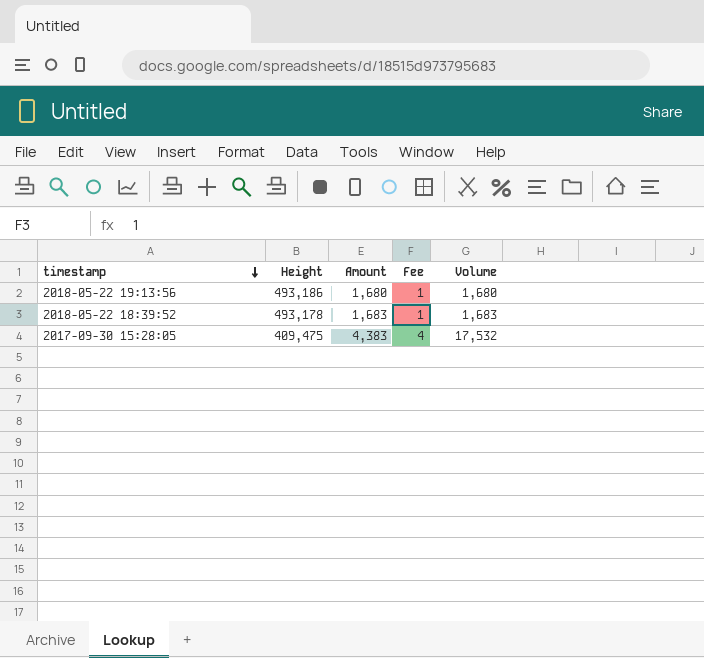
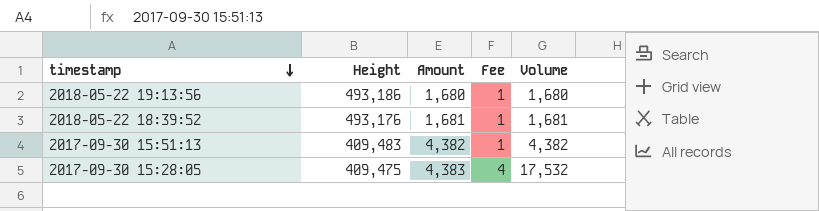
2018-05-22 18:39:52 | Height: 493,178 -> 493,176
2018-05-22 18:39:52 | Amount: 1,683 -> 1,681
2018-05-22 18:39:52 | Volume: 1,683 -> 1,681
row 2017-09-30 15:51:13: none -> 409,483 | 4,382 | 1 | 4,382

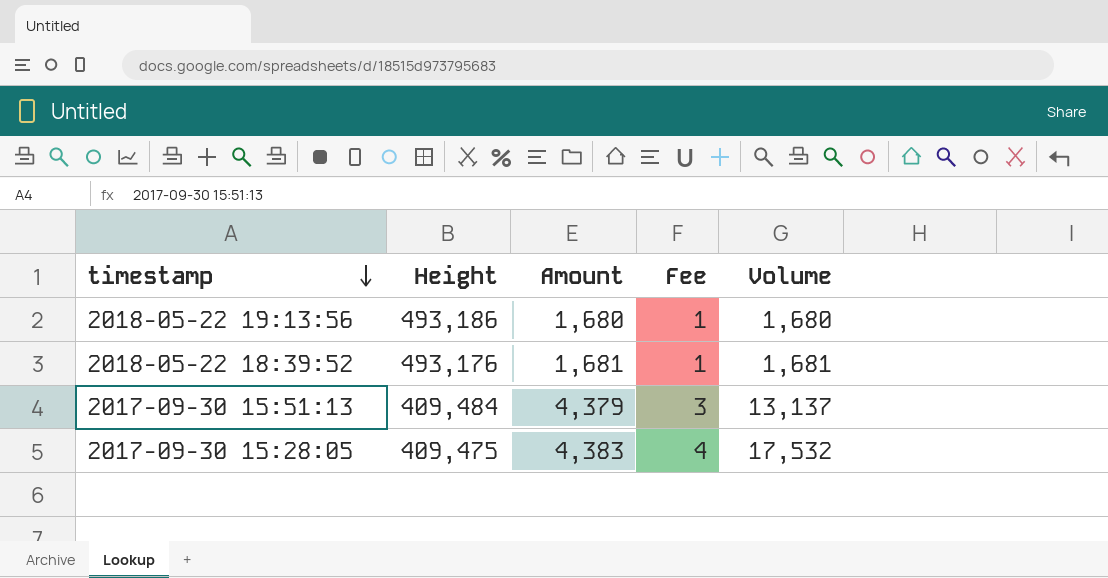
2017-09-30 15:51:13 | Height: 409,483 -> 409,484
2017-09-30 15:51:13 | Amount: 4,382 -> 4,379
2017-09-30 15:51:13 | Fee: 1 -> 3
2017-09-30 15:51:13 | Volume: 4,382 -> 13,137

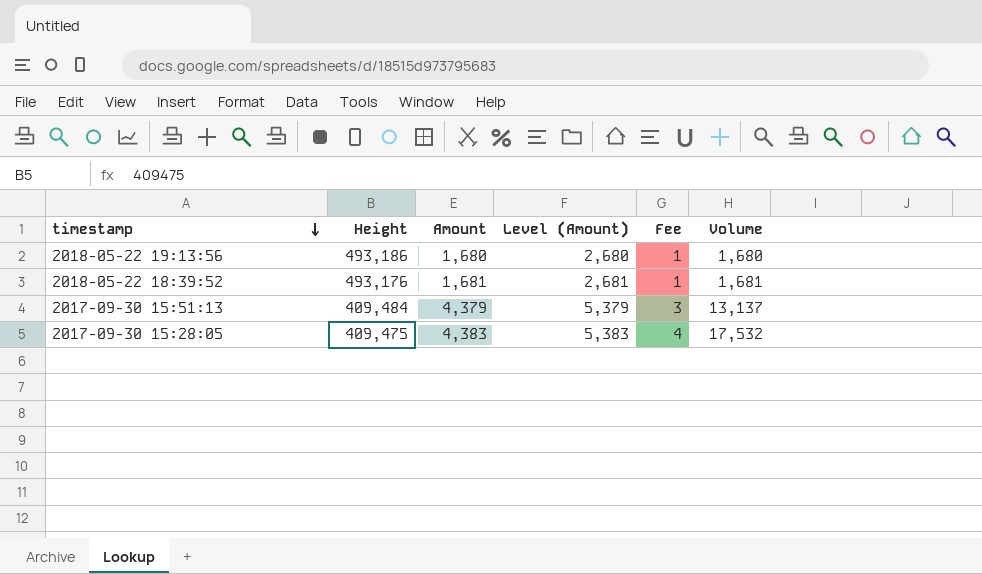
column Level (Amount) | formula: none -> [Amount] + 1000

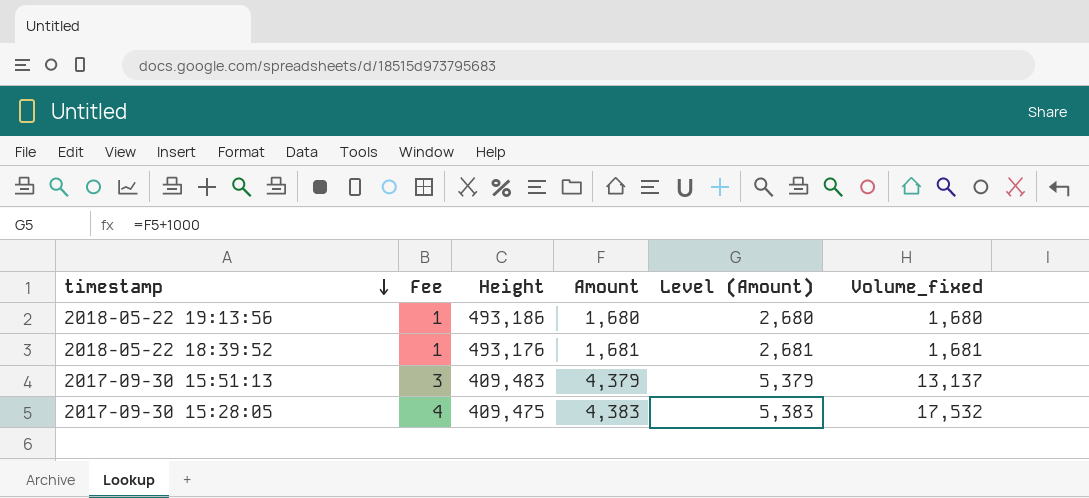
column Fee | position: 5 -> 2
column name: Volume -> Volume_fixed
2017-09-30 15:51:13 | Height: 409,484 -> 409,483

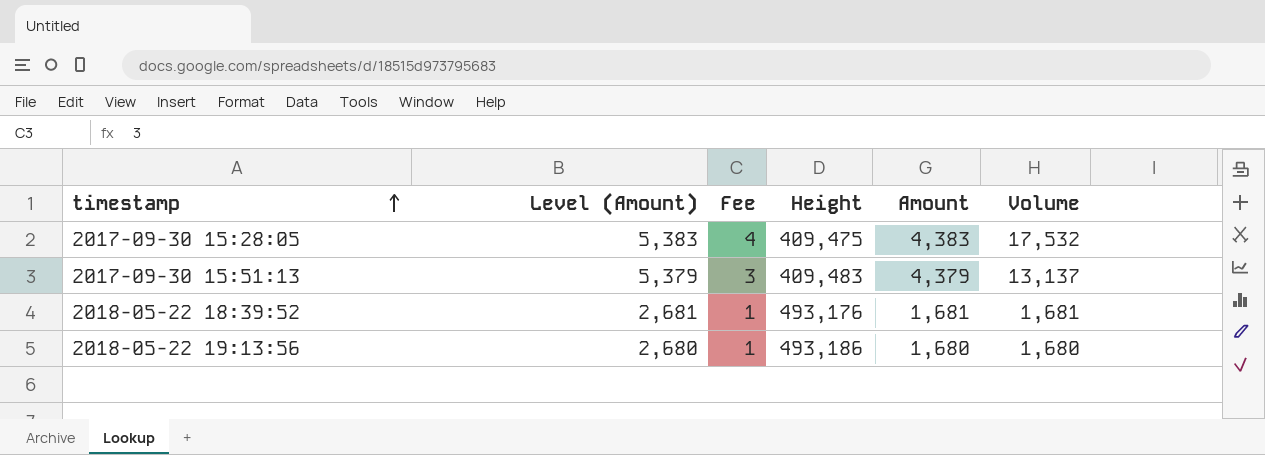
row order: timestamp descending -> timestamp ascending
column Level (Amount) | position: 5 -> 2
column name: Volume_fixed -> Volume

